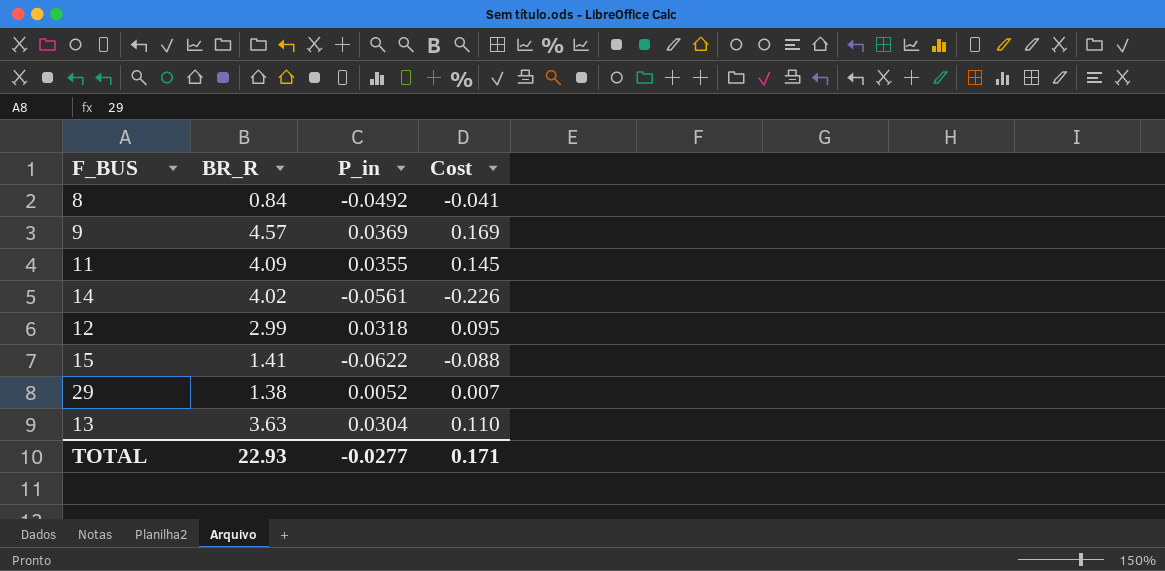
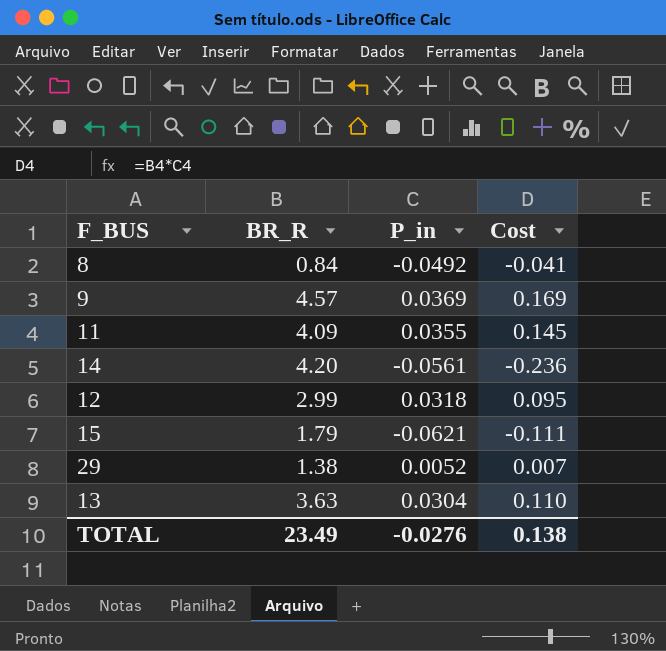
14 | BR_R: 4.02 -> 4.20
14 | Cost: -0.226 -> -0.236
15 | BR_R: 1.41 -> 1.79
15 | P_in: -0.0622 -> -0.0621
15 | Cost: -0.088 -> -0.111
TOTAL | BR_R: 22.93 -> 23.49
TOTAL | P_in: -0.0277 -> -0.0276
TOTAL | Cost: 0.171 -> 0.138

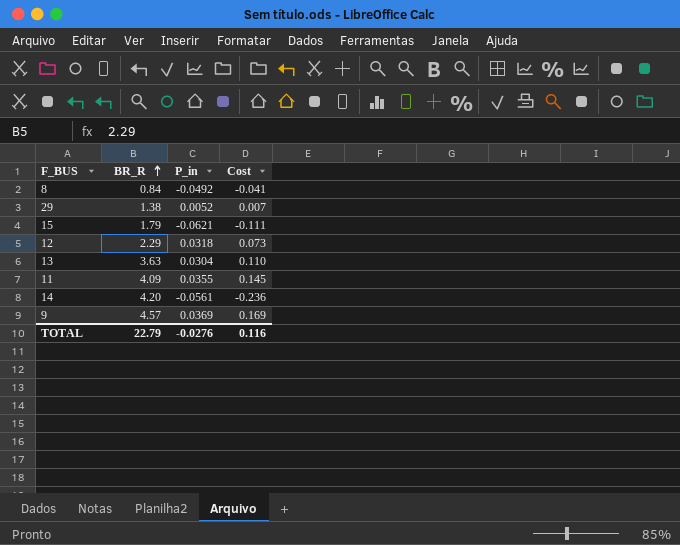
row order: none -> BR_R ascending
12 | BR_R: 2.99 -> 2.29
12 | Cost: 0.095 -> 0.073
TOTAL | BR_R: 23.49 -> 22.79
TOTAL | Cost: 0.138 -> 0.116

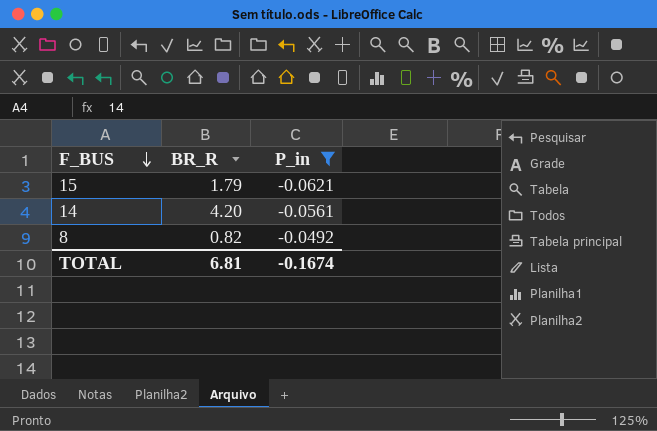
filter: none -> P_in <= -0.0492
row order: BR_R ascending -> F_BUS descending
column Cost | formula: [BR_R] * [P_in] -> none
8 | BR_R: 0.84 -> 0.82
TOTAL | BR_R: 22.79 -> 6.81
TOTAL | P_in: -0.0276 -> -0.1674

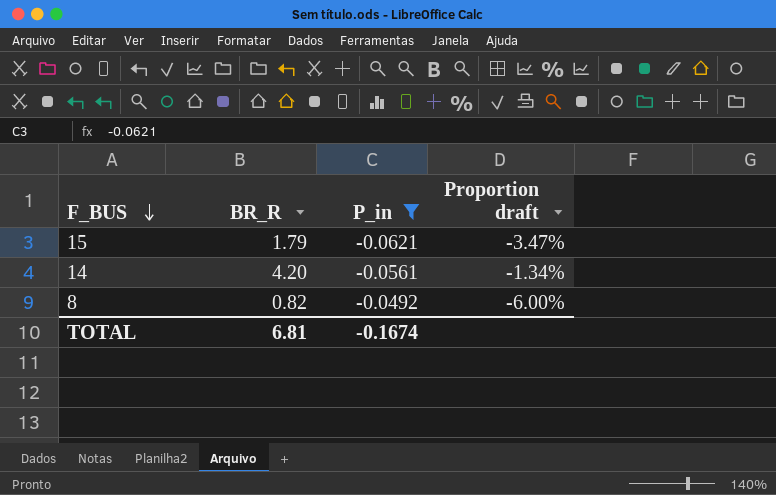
column Proportion draft | formula: none -> [P_in] / [BR_R]

